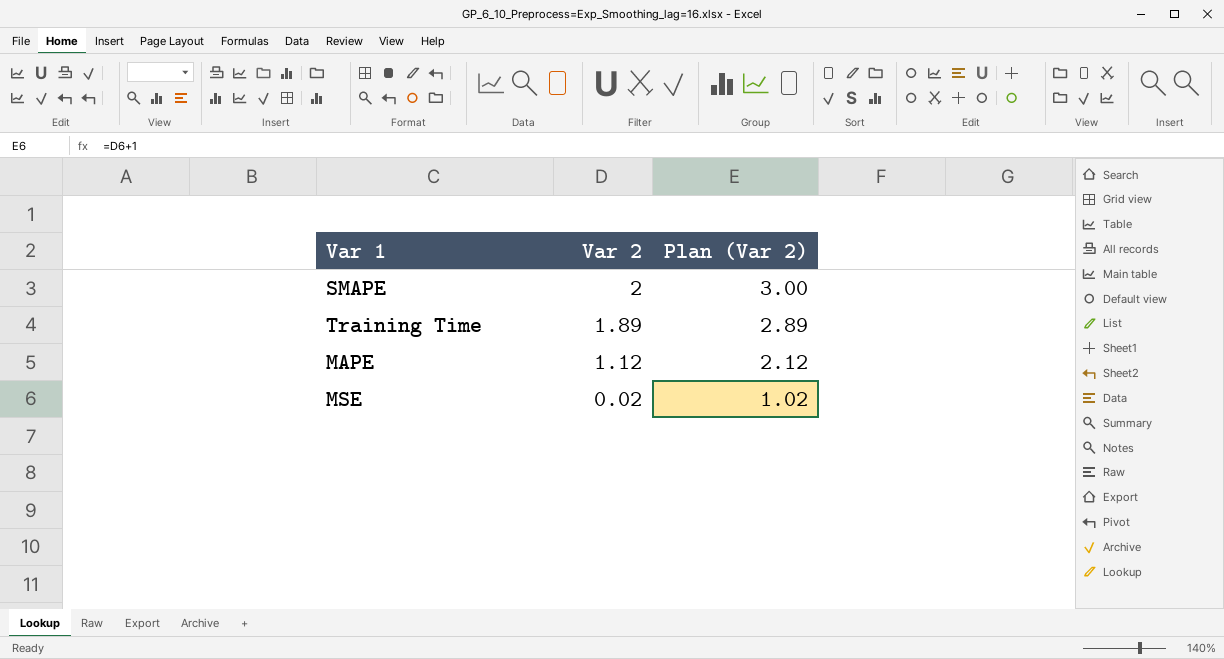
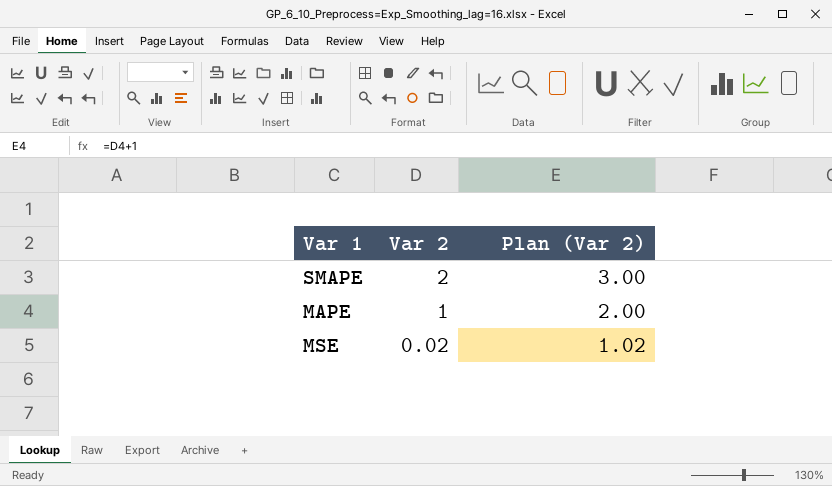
row Training Time: 1.89 | 2.89 -> none
MAPE | Var 2: 1.12 -> 1
MAPE | Plan (Var 2): 2.12 -> 2.00

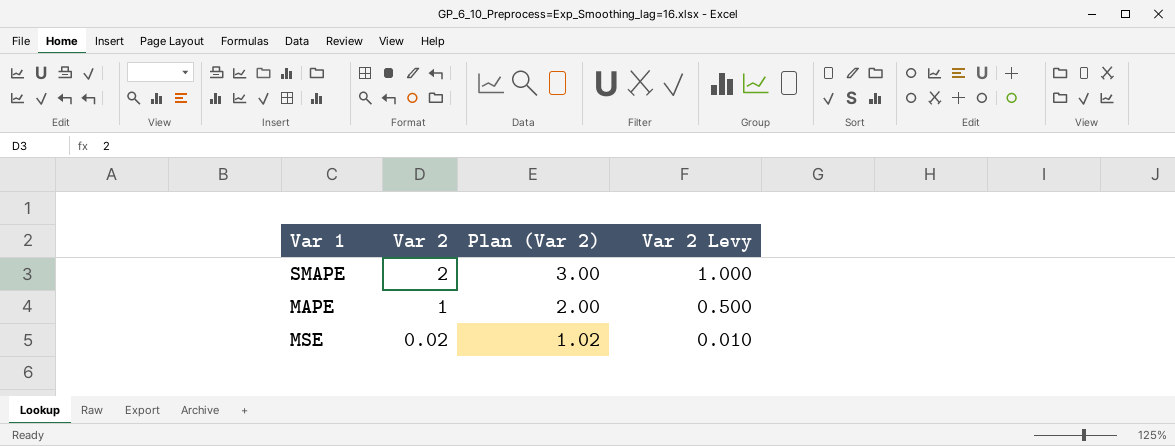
column Var 2 Levy | formula: none -> [Var 2] * 0.5

